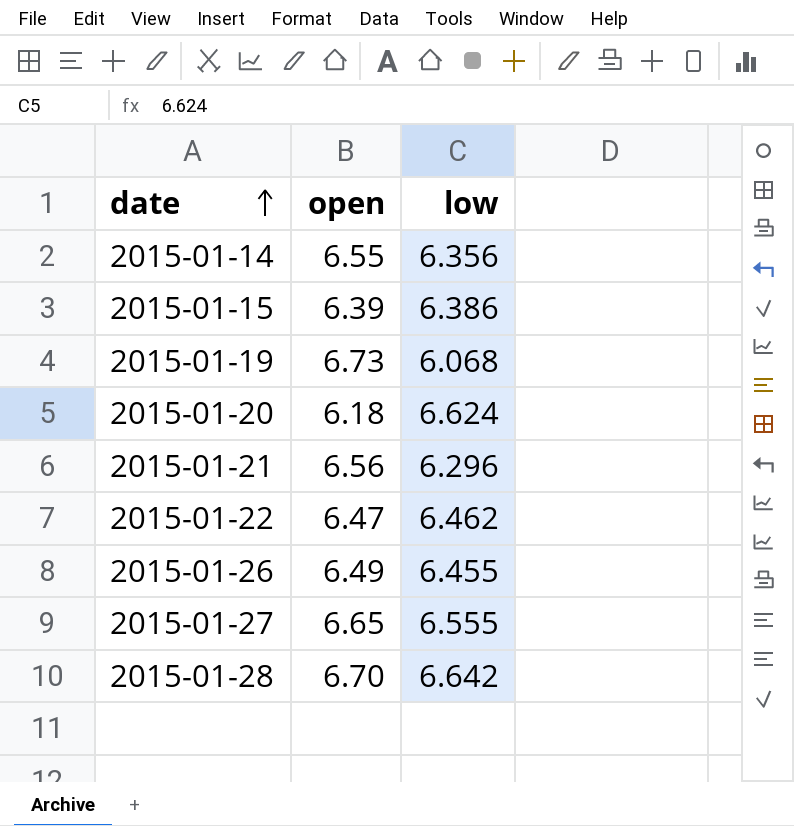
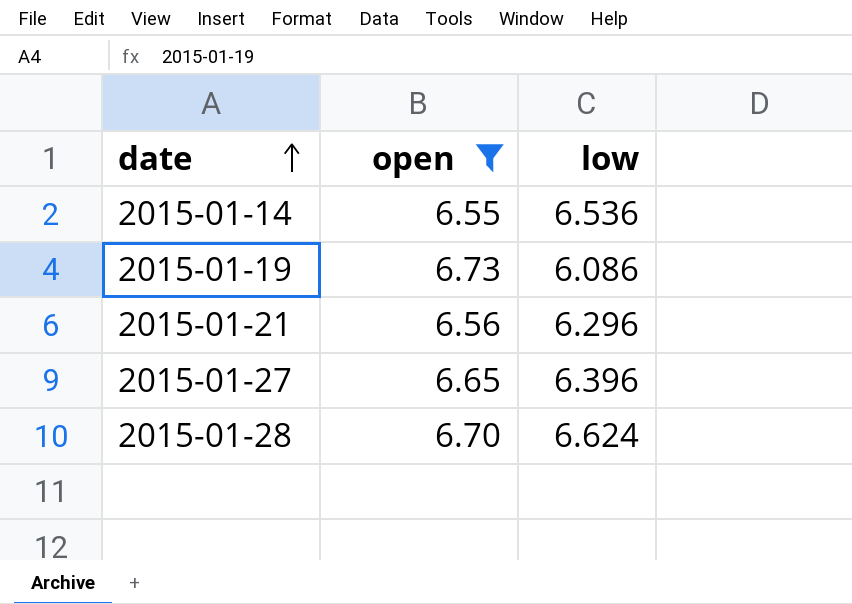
filter: none -> open >= 6.55
2015-01-14 | low: 6.356 -> 6.536
2015-01-19 | low: 6.068 -> 6.086
2015-01-27 | low: 6.555 -> 6.396
2015-01-28 | low: 6.642 -> 6.624

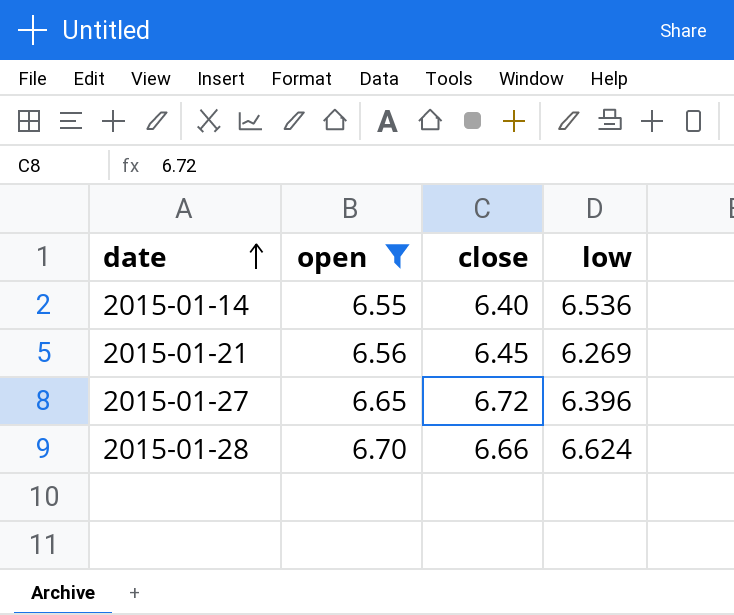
column close | position: none -> 3
row 2015-01-19: 6.73 | 6.086 -> none
2015-01-21 | low: 6.296 -> 6.269

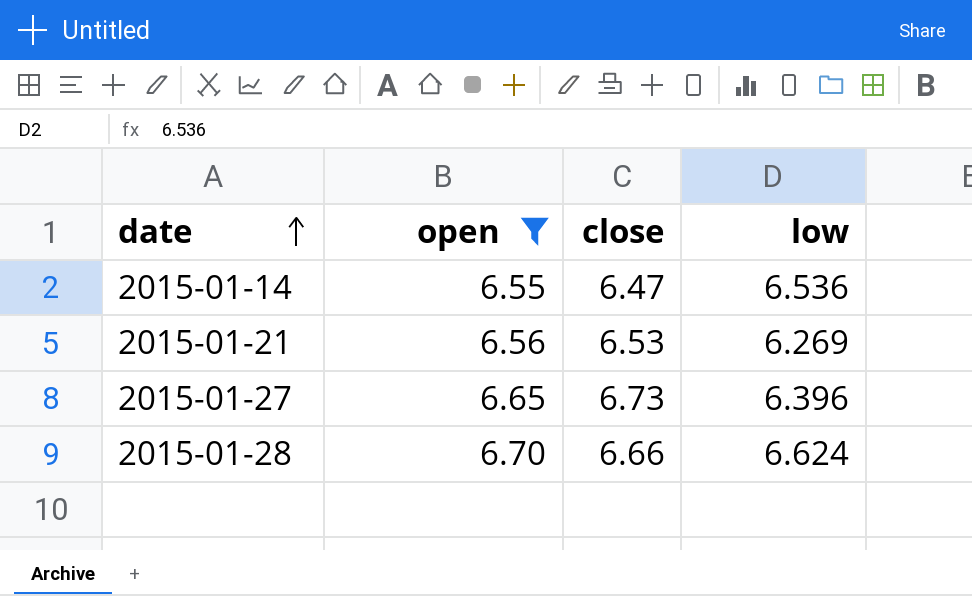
2015-01-14 | close: 6.40 -> 6.47
2015-01-21 | close: 6.45 -> 6.53
2015-01-27 | close: 6.72 -> 6.73

